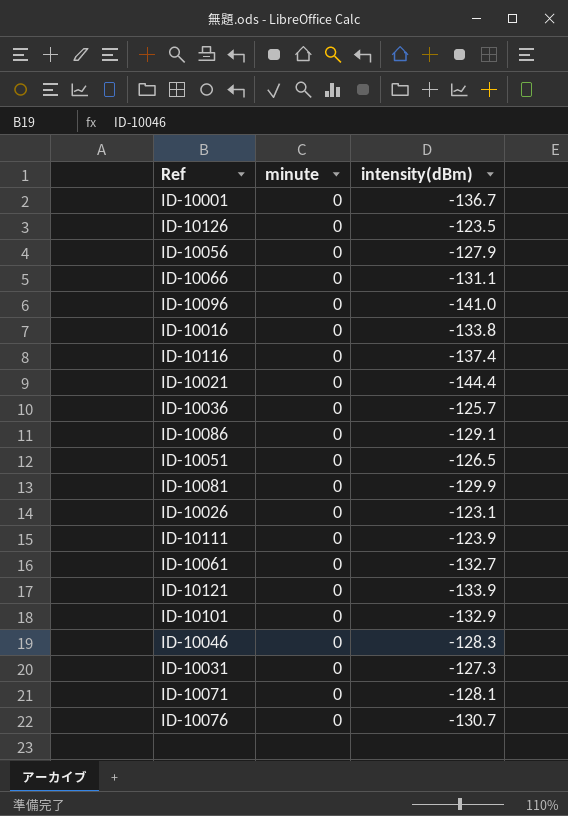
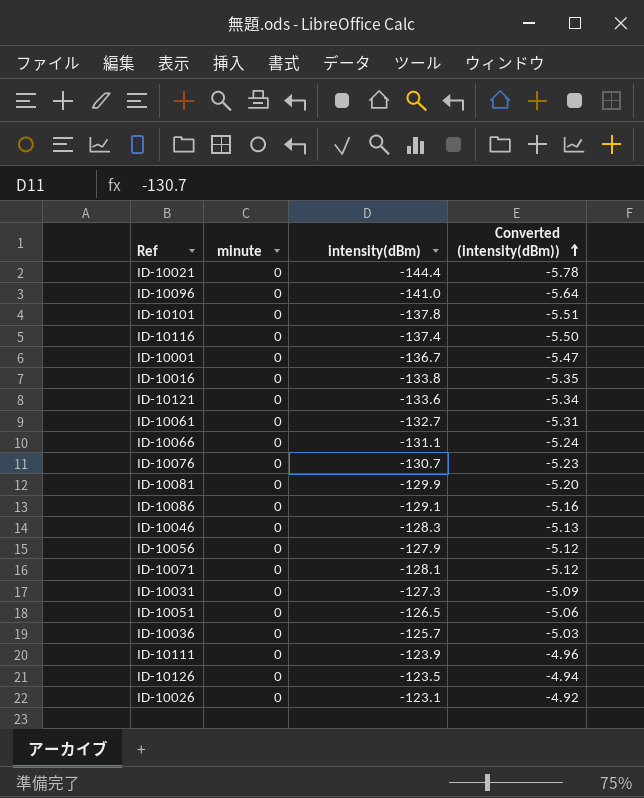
row order: none -> Converted (intensity(dBm)) ascending
column Converted (intensity(dBm)) | formula: none -> [intensity(dBm)] * 0.04
ID-10101 | intensity(dBm): -132.9 -> -137.8
ID-10121 | intensity(dBm): -133.9 -> -133.6

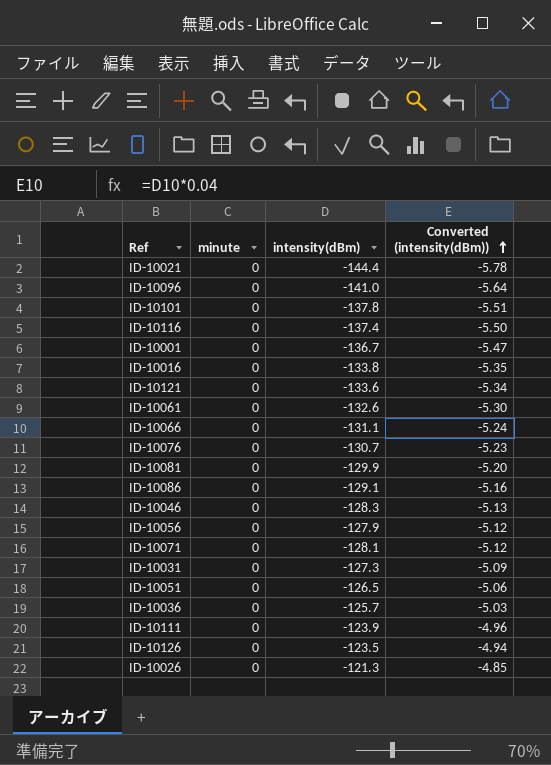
ID-10061 | intensity(dBm): -132.7 -> -132.6
ID-10061 | Converted (intensity(dBm)): -5.31 -> -5.30
ID-10026 | intensity(dBm): -123.1 -> -121.3
ID-10026 | Converted (intensity(dBm)): -4.92 -> -4.85

